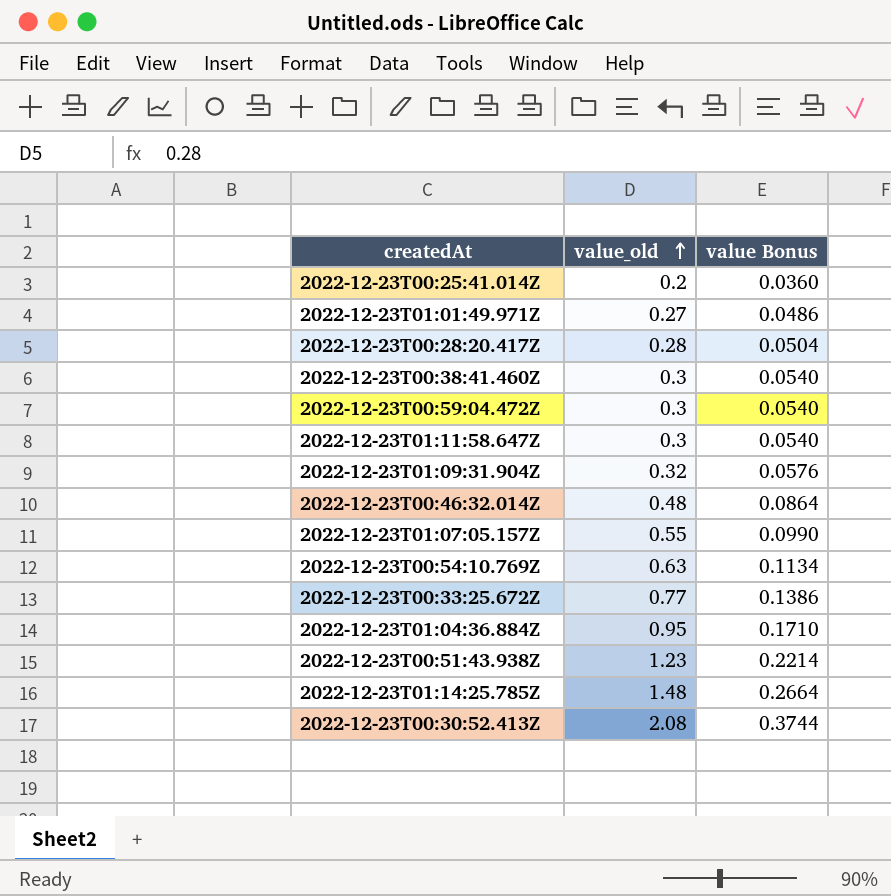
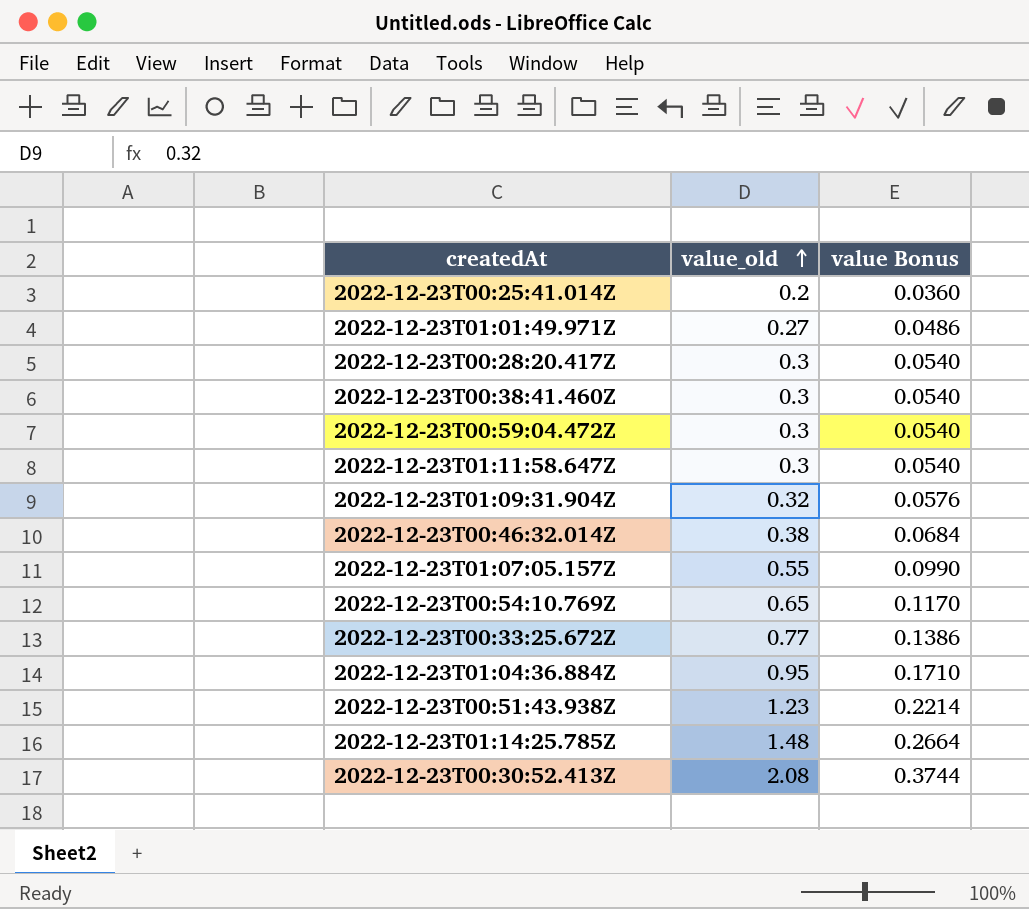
2022-12-23T00:28:20.417Z | value_old: 0.28 -> 0.3
2022-12-23T00:28:20.417Z | value Bonus: 0.0504 -> 0.0540
2022-12-23T00:46:32.014Z | value_old: 0.48 -> 0.38
2022-12-23T00:46:32.014Z | value Bonus: 0.0864 -> 0.0684
2022-12-23T00:54:10.769Z | value_old: 0.63 -> 0.65
2022-12-23T00:54:10.769Z | value Bonus: 0.1134 -> 0.1170

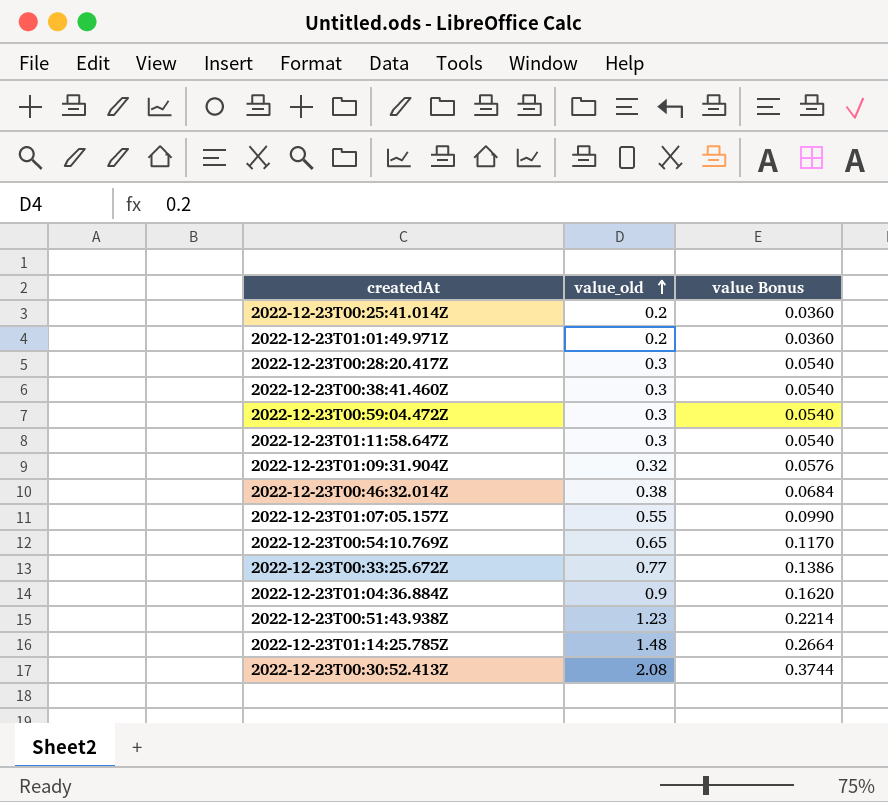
2022-12-23T01:01:49.971Z | value_old: 0.27 -> 0.2
2022-12-23T01:01:49.971Z | value Bonus: 0.0486 -> 0.0360
2022-12-23T01:04:36.884Z | value_old: 0.95 -> 0.9
2022-12-23T01:04:36.884Z | value Bonus: 0.1710 -> 0.1620

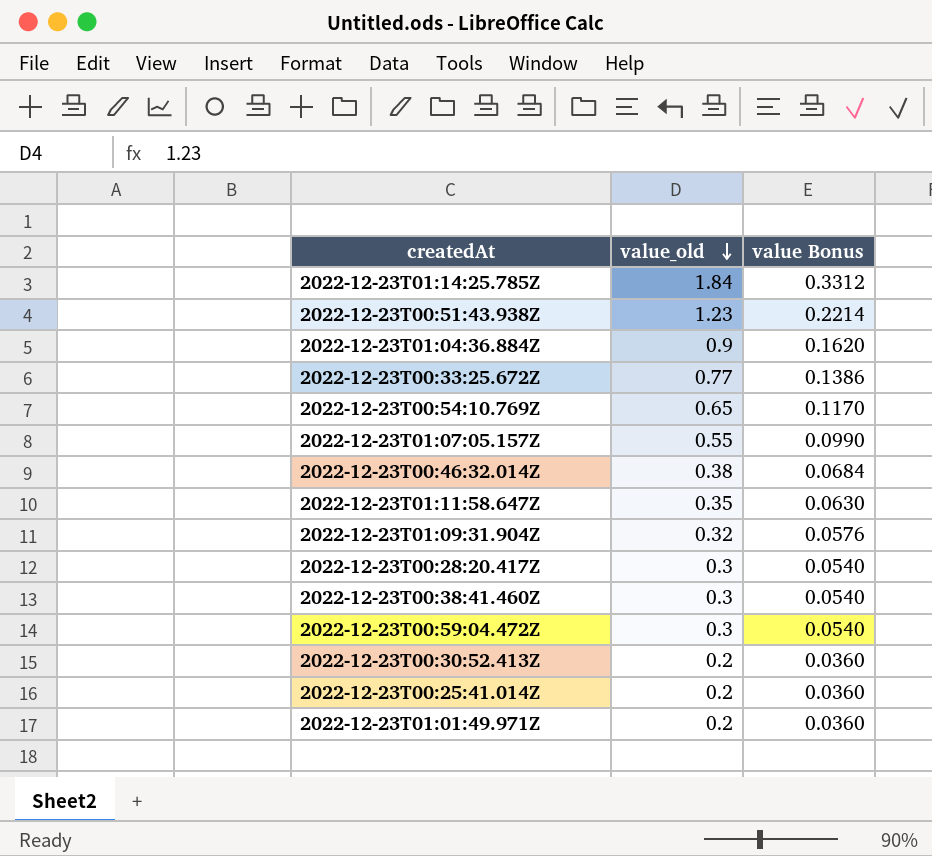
row order: value_old ascending -> value_old descending
2022-12-23T01:14:25.785Z | value_old: 1.48 -> 1.84
2022-12-23T01:14:25.785Z | value Bonus: 0.2664 -> 0.3312
2022-12-23T01:11:58.647Z | value_old: 0.3 -> 0.35
2022-12-23T01:11:58.647Z | value Bonus: 0.0540 -> 0.0630
2022-12-23T00:30:52.413Z | value_old: 2.08 -> 0.2
2022-12-23T00:30:52.413Z | value Bonus: 0.3744 -> 0.0360

